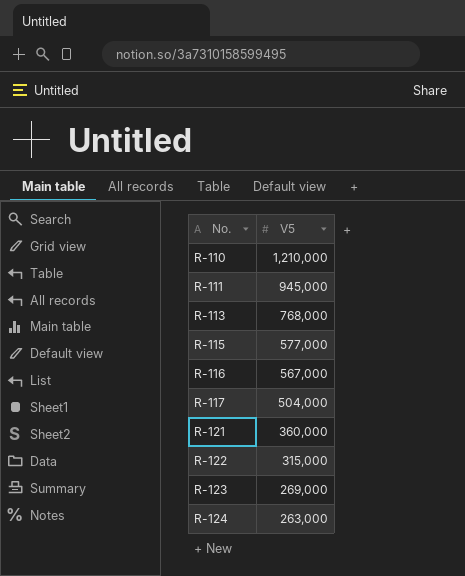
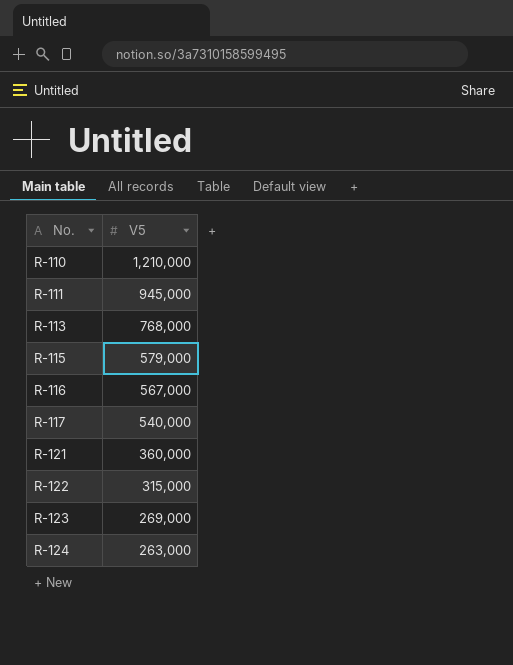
R-115 | V5: 577,000 -> 579,000
R-117 | V5: 504,000 -> 540,000

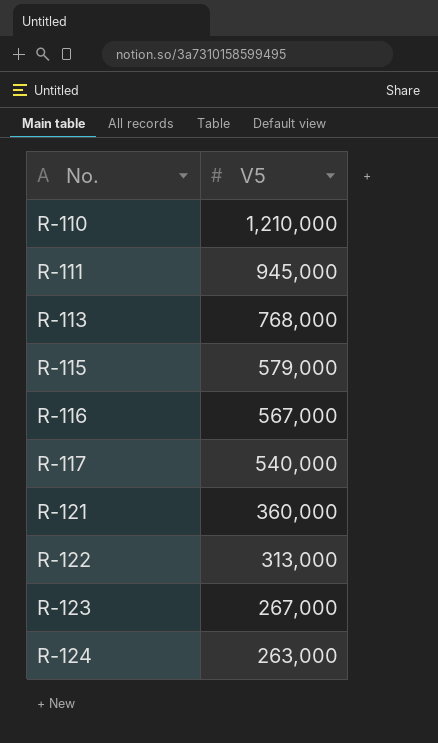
R-122 | V5: 315,000 -> 313,000
R-123 | V5: 269,000 -> 267,000

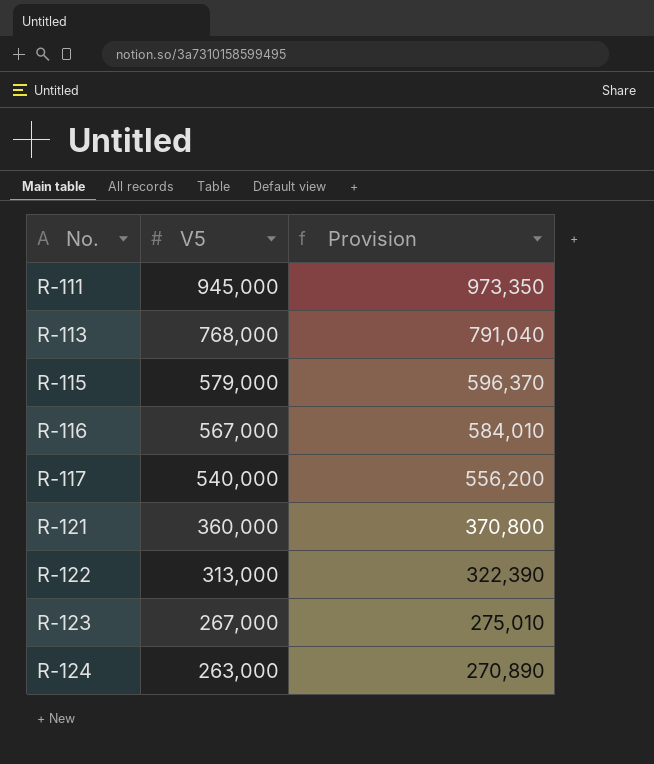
column Provision | formula: none -> [V5] * 1.03
row R-110: 1,210,000 -> none

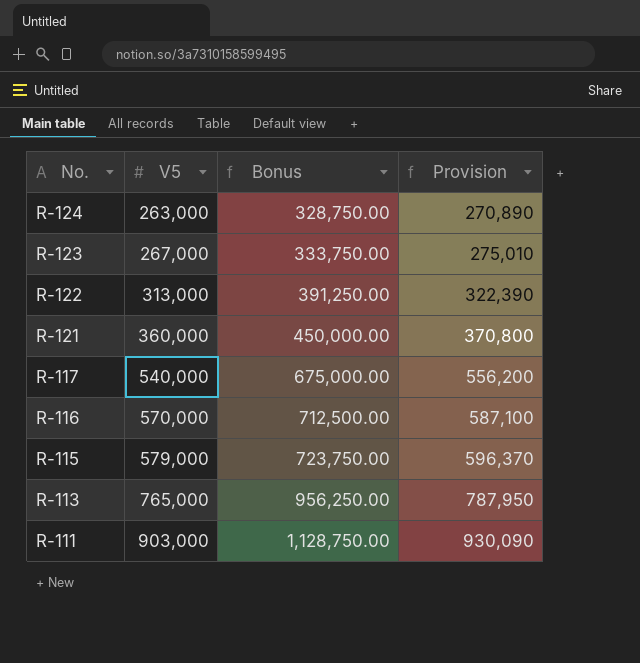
row order: No. ascending -> No. descending
column Bonus | formula: none -> [V5] * 1.25
R-116 | V5: 567,000 -> 570,000
R-116 | Provision: 584,010 -> 587,100
R-113 | V5: 768,000 -> 765,000
R-113 | Provision: 791,040 -> 787,950
R-111 | V5: 945,000 -> 903,000
R-111 | Provision: 973,350 -> 930,090

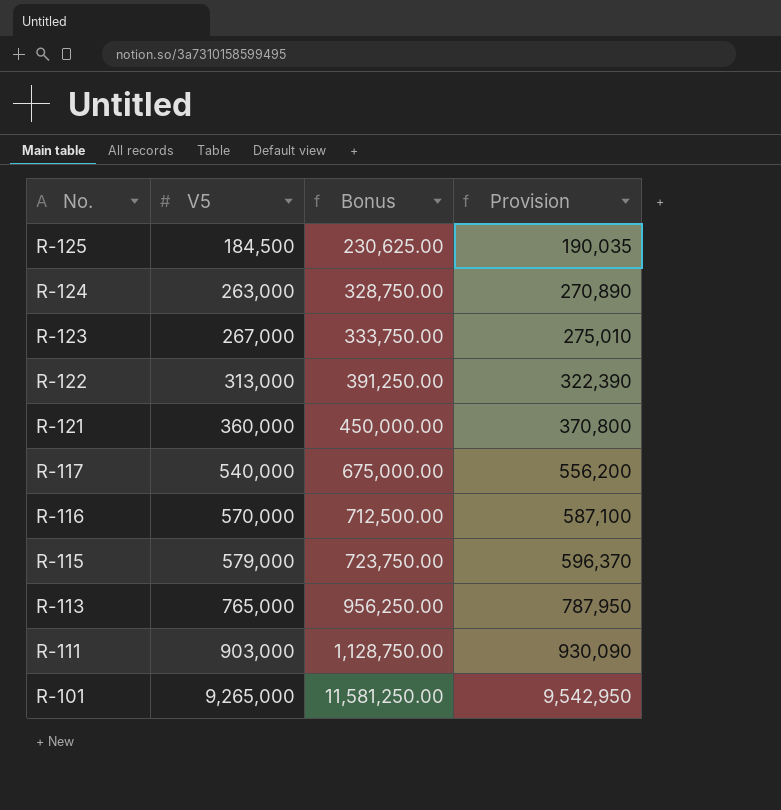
row R-125: none -> 184,500 | 230,625.00 | 190,035
row R-101: none -> 9,265,000 | 11,581,250.00 | 9,542,950

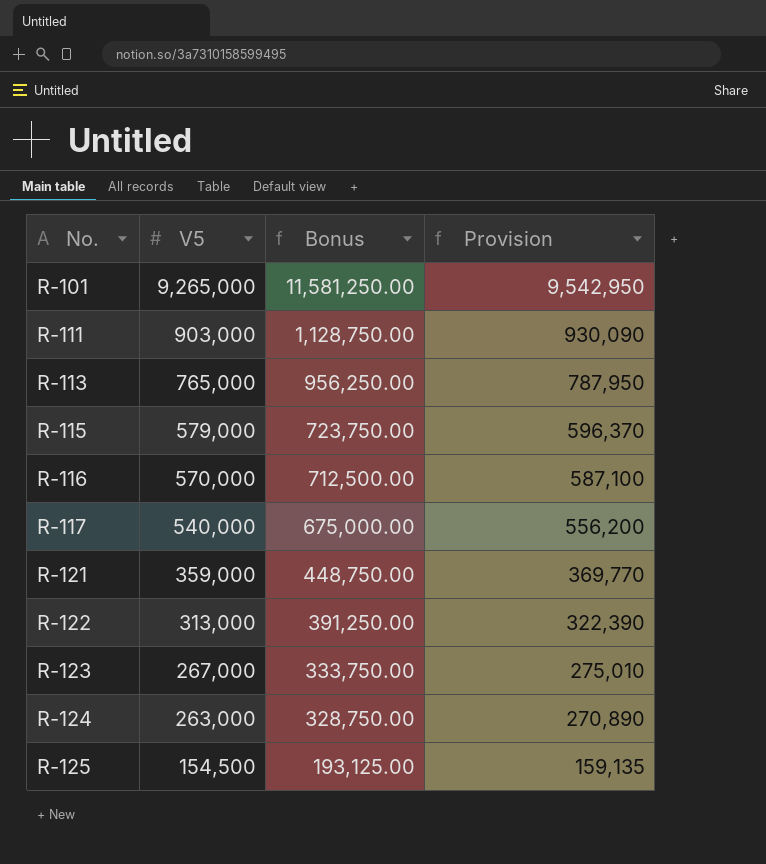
row order: No. descending -> No. ascending
R-121 | V5: 360,000 -> 359,000
R-121 | Bonus: 450,000.00 -> 448,750.00
R-121 | Provision: 370,800 -> 369,770
R-125 | V5: 184,500 -> 154,500
R-125 | Bonus: 230,625.00 -> 193,125.00
R-125 | Provision: 190,035 -> 159,135

